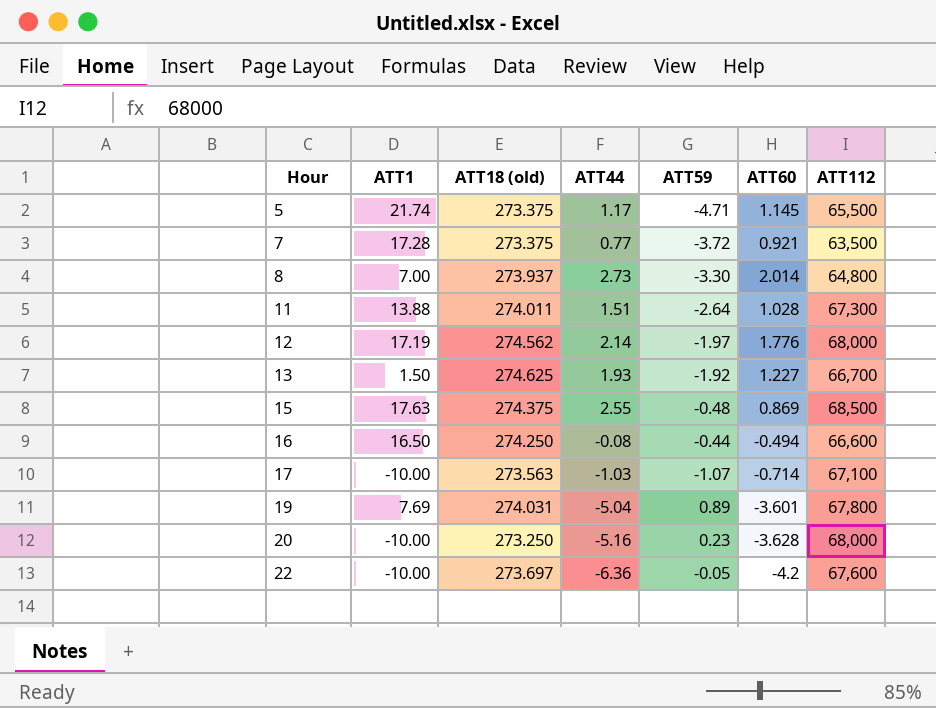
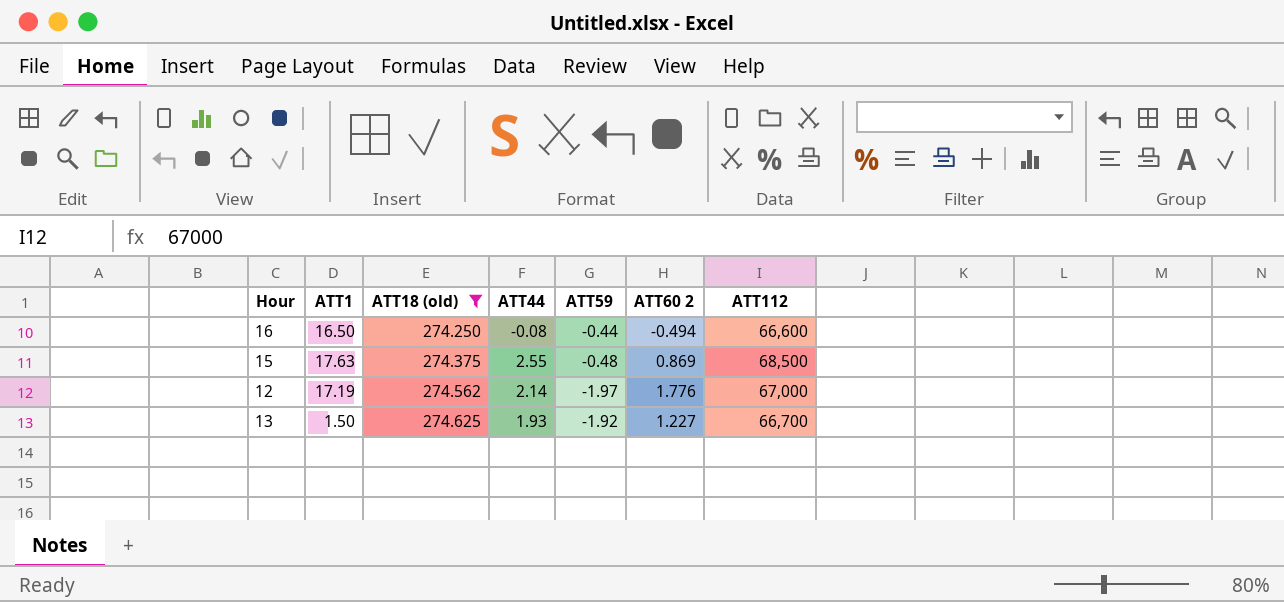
filter: none -> ATT18 (old) >= 274.250
row order: Hour ascending -> ATT18 (old) ascending
column name: ATT60 -> ATT60 2
12 | ATT112: 68,000 -> 67,000

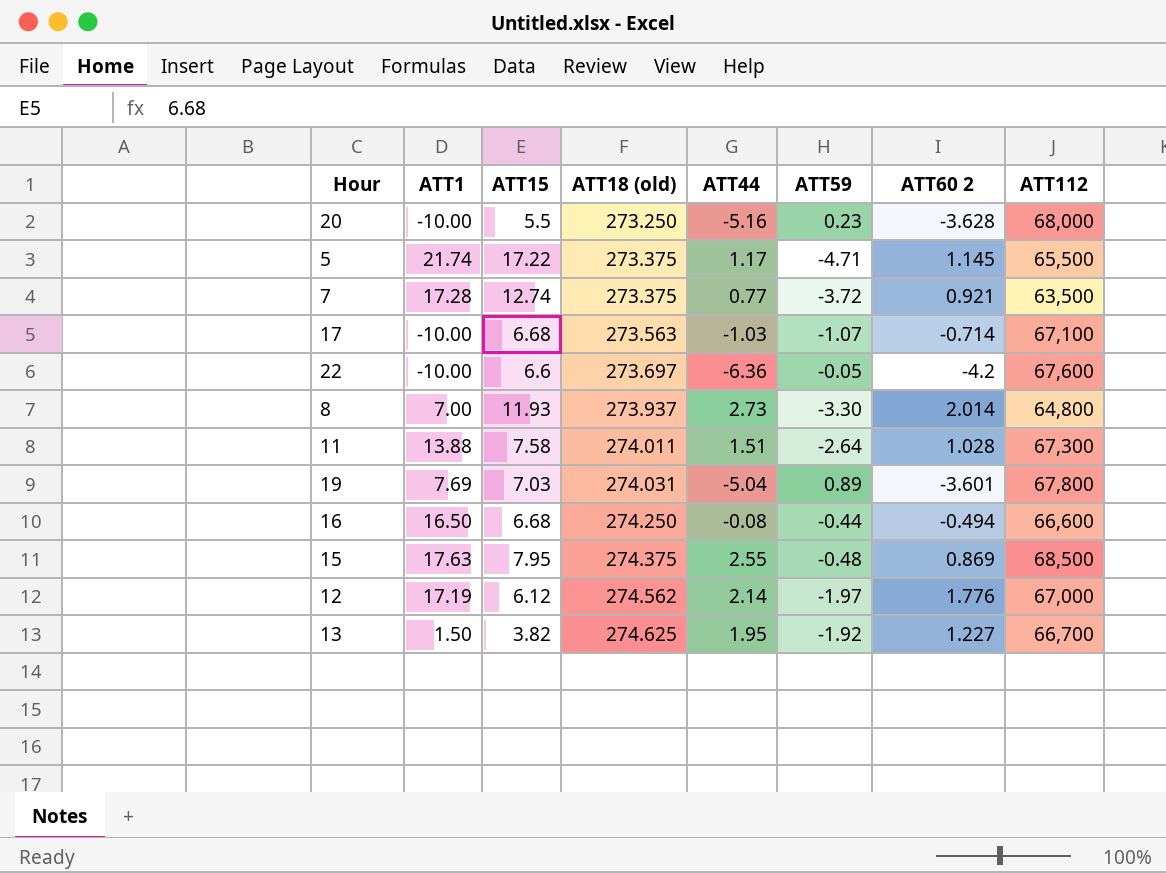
filter: ATT18 (old) >= 274.250 -> none
column ATT15 | position: none -> 3
13 | ATT44: 1.93 -> 1.95

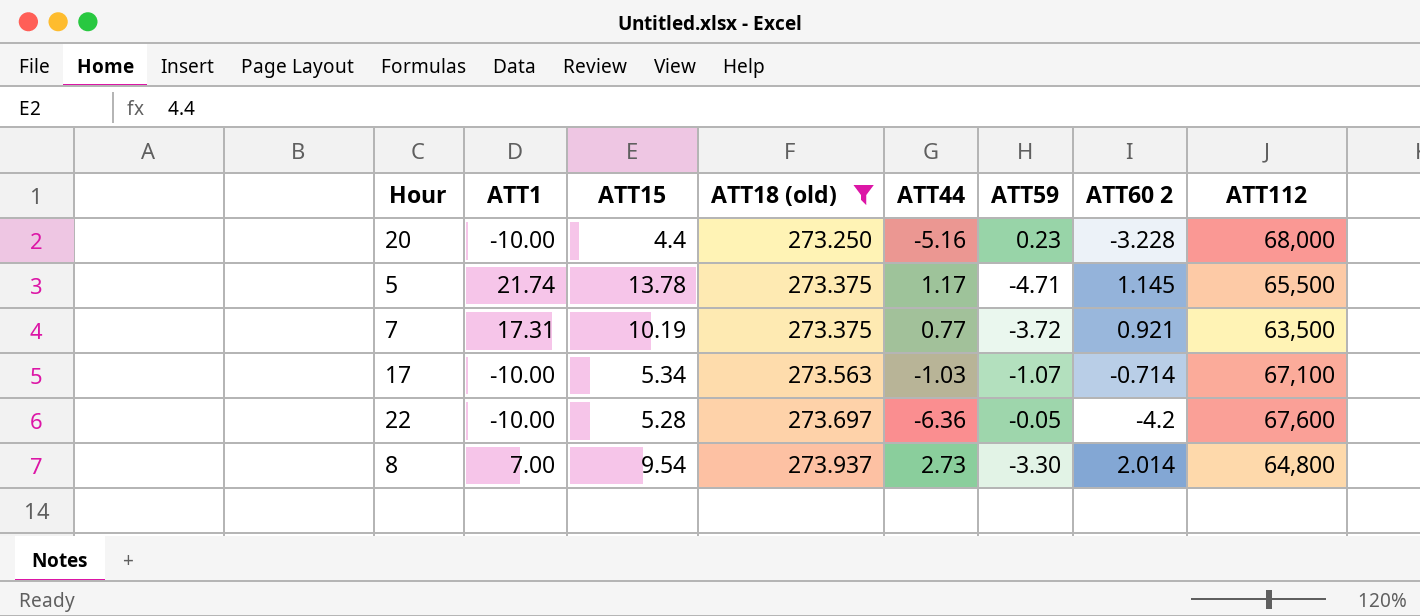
filter: none -> ATT18 (old) <= 273.937
20 | ATT15: 5.5 -> 4.4
20 | ATT60 2: -3.628 -> -3.228
5 | ATT15: 17.22 -> 13.78
7 | ATT1: 17.28 -> 17.31
7 | ATT15: 12.74 -> 10.19
17 | ATT15: 6.68 -> 5.34
22 | ATT15: 6.6 -> 5.28
8 | ATT15: 11.93 -> 9.54

